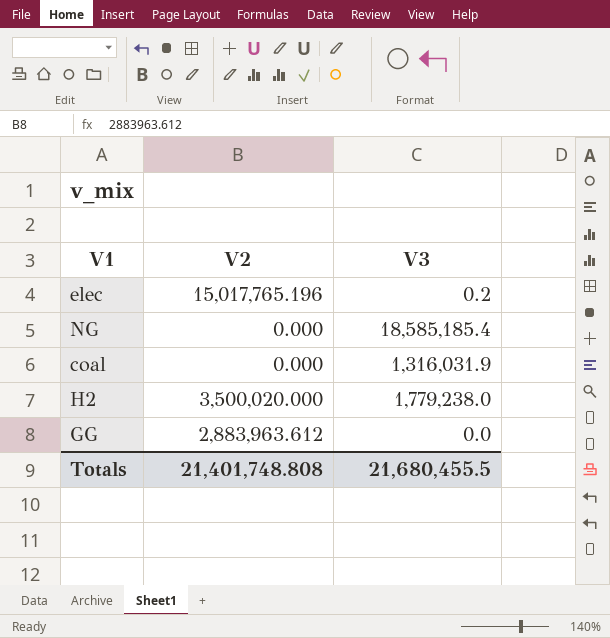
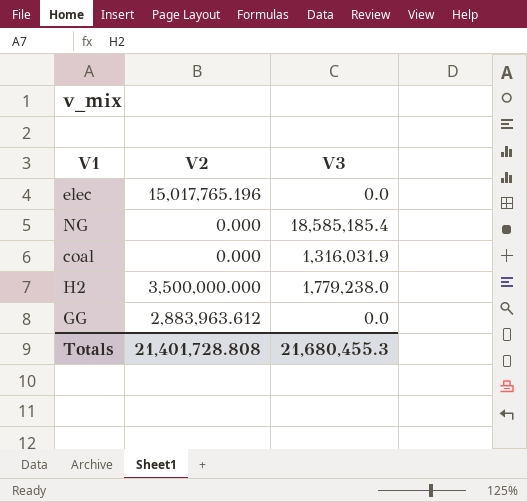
elec | V3: 0.2 -> 0.0
H2 | V2: 3,500,020.000 -> 3,500,000.000
Totals | V2: 21,401,748.808 -> 21,401,728.808
Totals | V3: 21,680,455.5 -> 21,680,455.3

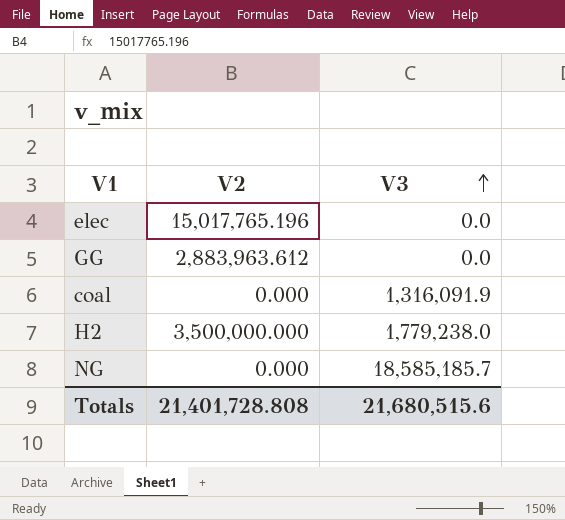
row order: none -> V3 ascending
coal | V3: 1,316,031.9 -> 1,316,091.9
NG | V3: 18,585,185.4 -> 18,585,185.7
Totals | V3: 21,680,455.3 -> 21,680,515.6

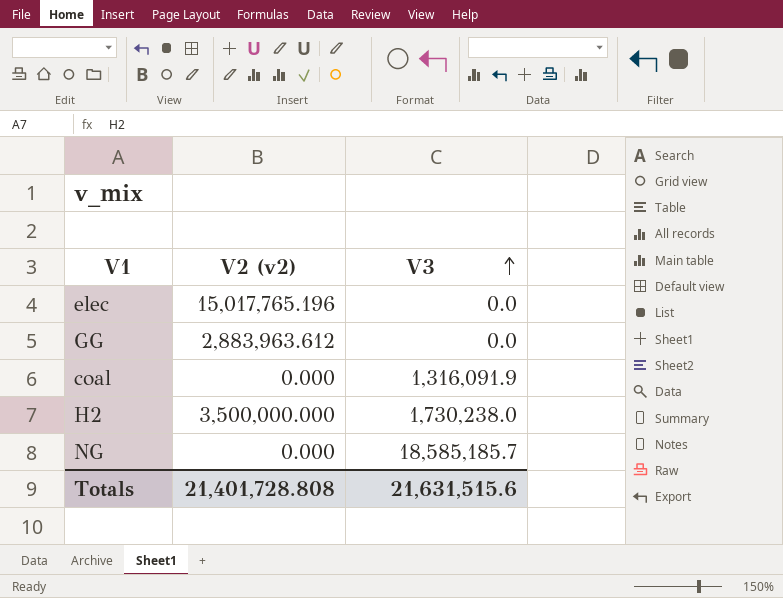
column name: V2 -> V2 (v2)
H2 | V3: 1,779,238.0 -> 1,730,238.0
Totals | V3: 21,680,515.6 -> 21,631,515.6

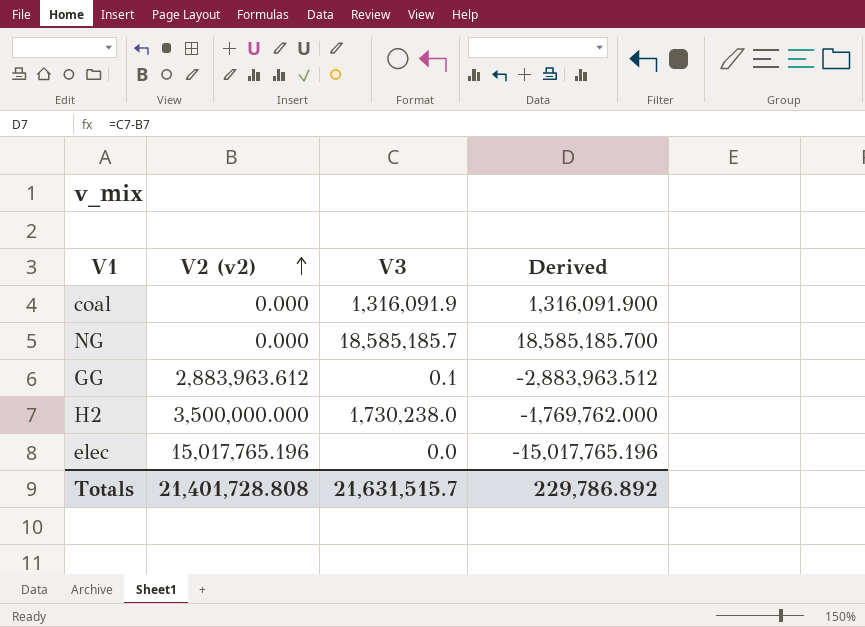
row order: V3 ascending -> V2 (v2) ascending
column Derived | formula: none -> [V3] - [V2 (v2)]
GG | V3: 0.0 -> 0.1
Totals | V3: 21,631,515.6 -> 21,631,515.7

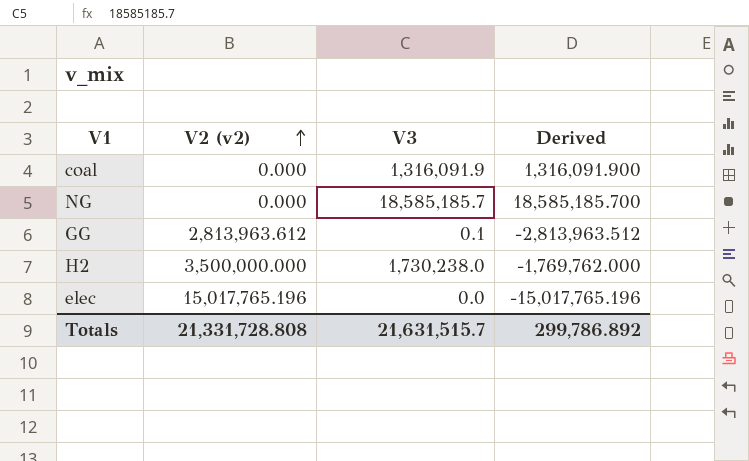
GG | V2 (v2): 2,883,963.612 -> 2,813,963.612
GG | Derived: -2,883,963.512 -> -2,813,963.512
Totals | V2 (v2): 21,401,728.808 -> 21,331,728.808
Totals | Derived: 229,786.892 -> 299,786.892

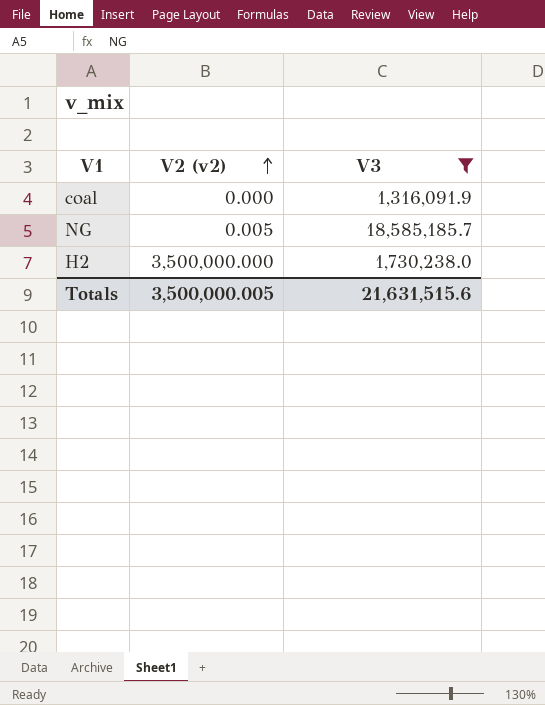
filter: none -> V3 >= 1,316,091.9
column Derived | formula: [V3] - [V2 (v2)] -> none
NG | V2 (v2): 0.000 -> 0.005
Totals | V2 (v2): 21,331,728.808 -> 3,500,000.005
Totals | V3: 21,631,515.7 -> 21,631,515.6

